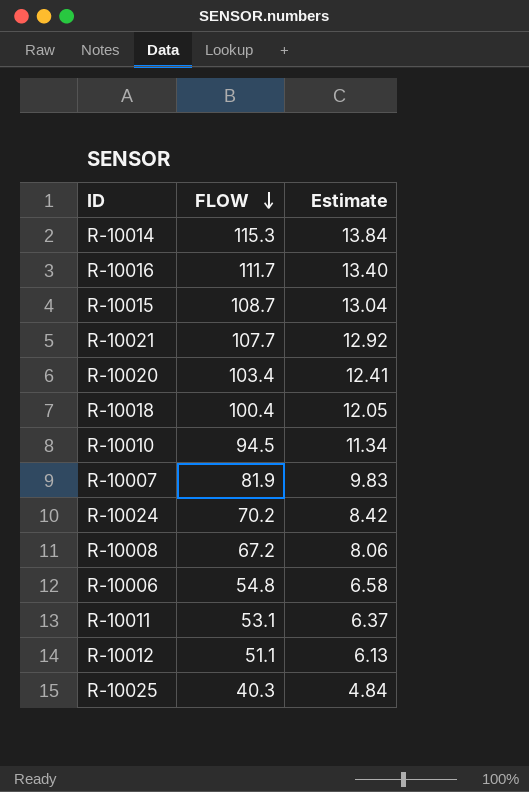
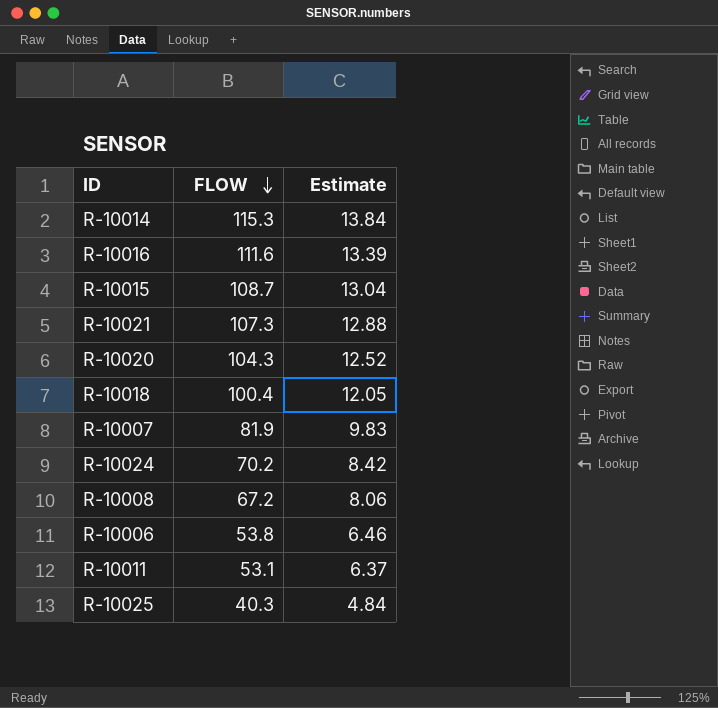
row R-10010: 94.5 | 11.34 -> none
row R-10012: 51.1 | 6.13 -> none
R-10016 | FLOW: 111.7 -> 111.6
R-10016 | Estimate: 13.40 -> 13.39
R-10021 | FLOW: 107.7 -> 107.3
R-10021 | Estimate: 12.92 -> 12.88
R-10020 | FLOW: 103.4 -> 104.3
R-10020 | Estimate: 12.41 -> 12.52
R-10006 | FLOW: 54.8 -> 53.8
R-10006 | Estimate: 6.58 -> 6.46

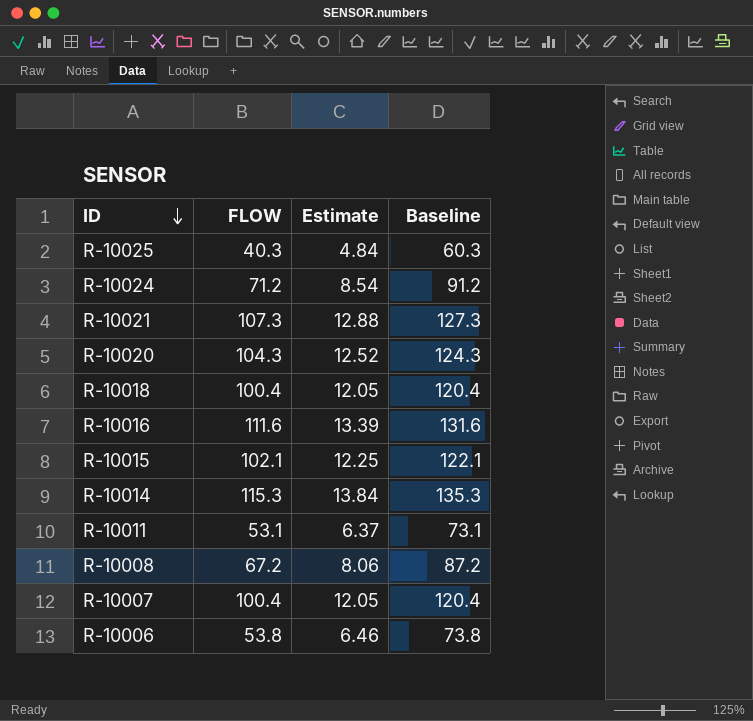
row order: FLOW descending -> ID descending
column Baseline | formula: none -> [FLOW] + 20
R-10024 | FLOW: 70.2 -> 71.2
R-10024 | Estimate: 8.42 -> 8.54
R-10015 | FLOW: 108.7 -> 102.1
R-10015 | Estimate: 13.04 -> 12.25
R-10007 | FLOW: 81.9 -> 100.4
R-10007 | Estimate: 9.83 -> 12.05

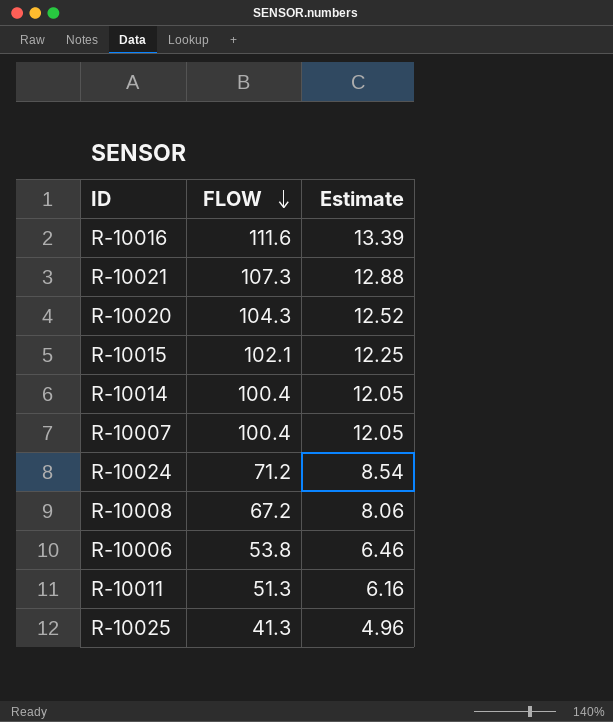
row order: ID descending -> FLOW descending
column Baseline | formula: [FLOW] + 20 -> none
row R-10018: 100.4 | 12.05 | 120.4 -> none
R-10014 | FLOW: 115.3 -> 100.4
R-10014 | Estimate: 13.84 -> 12.05
R-10011 | FLOW: 53.1 -> 51.3
R-10011 | Estimate: 6.37 -> 6.16
R-10025 | FLOW: 40.3 -> 41.3
R-10025 | Estimate: 4.84 -> 4.96

